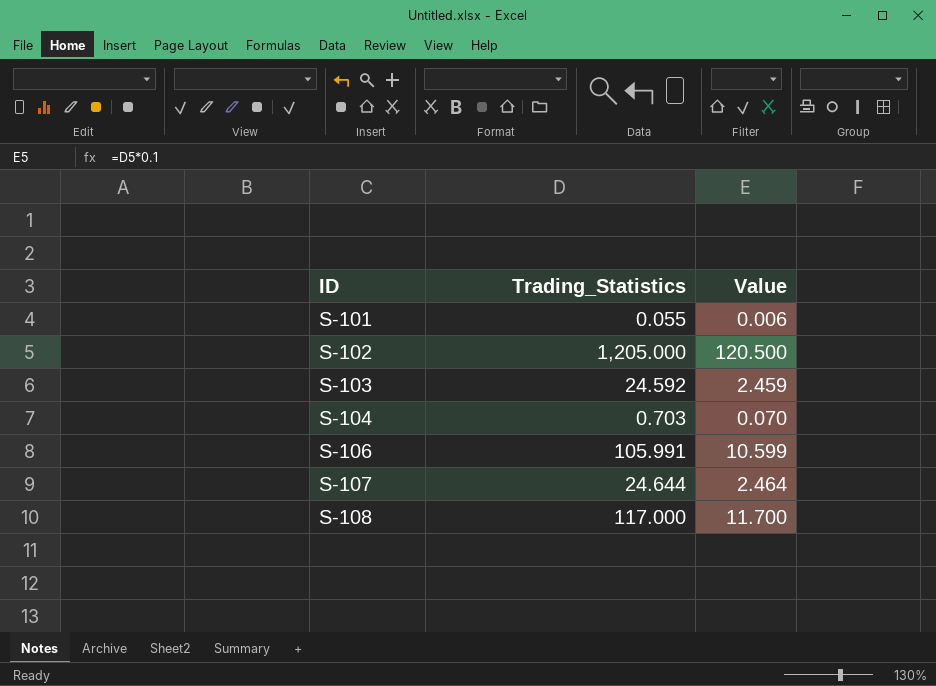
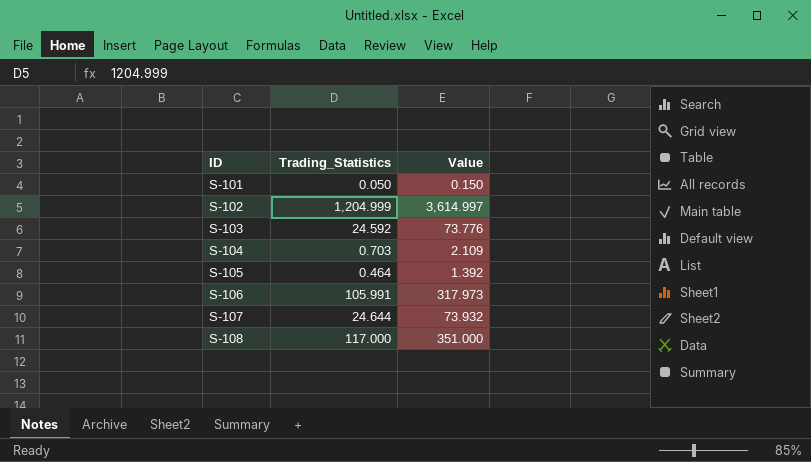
column Value | formula: [Trading_Statistics] * 0.1 -> [Trading_Statistics] * 3
S-101 | Trading_Statistics: 0.055 -> 0.050
S-102 | Trading_Statistics: 1,205.000 -> 1,204.999
row S-105: none -> 0.464 | 1.392

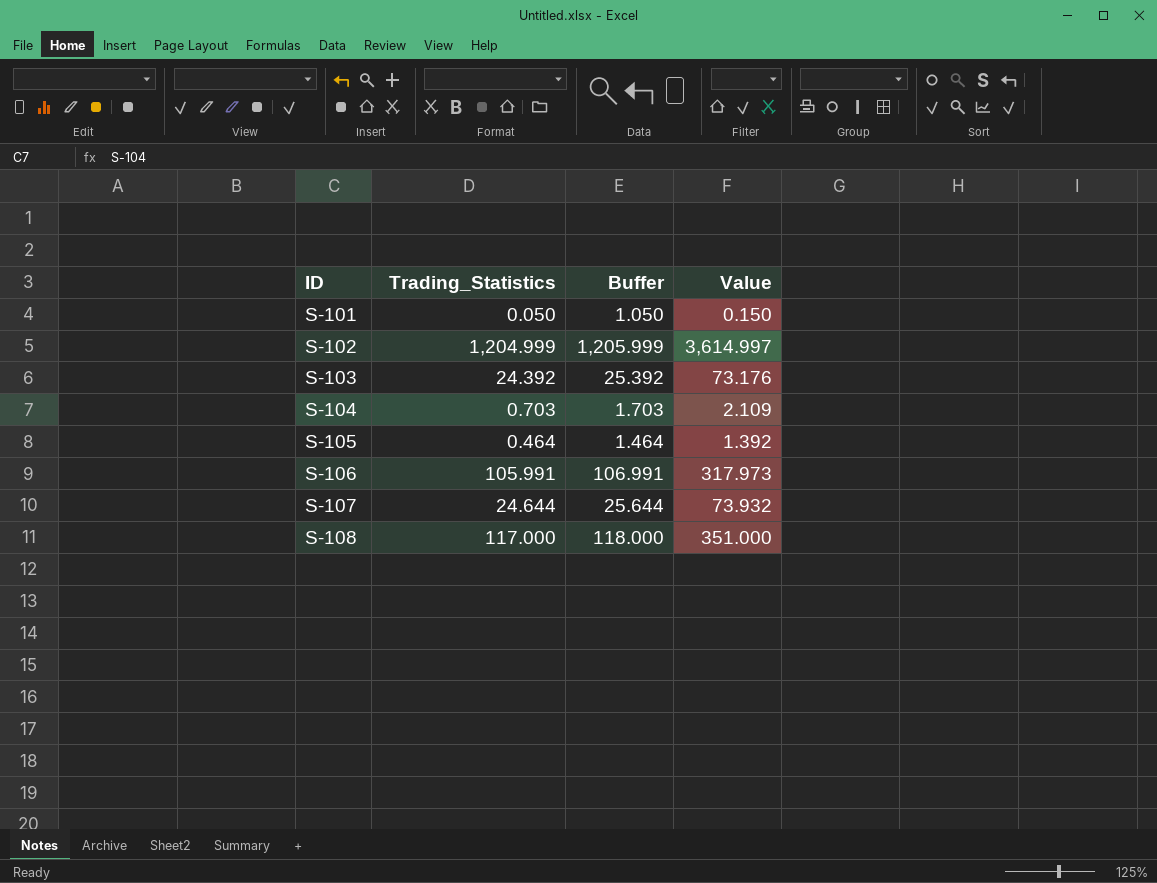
column Buffer | formula: none -> [Trading_Statistics] + 1
S-103 | Trading_Statistics: 24.592 -> 24.392
S-103 | Value: 73.776 -> 73.176

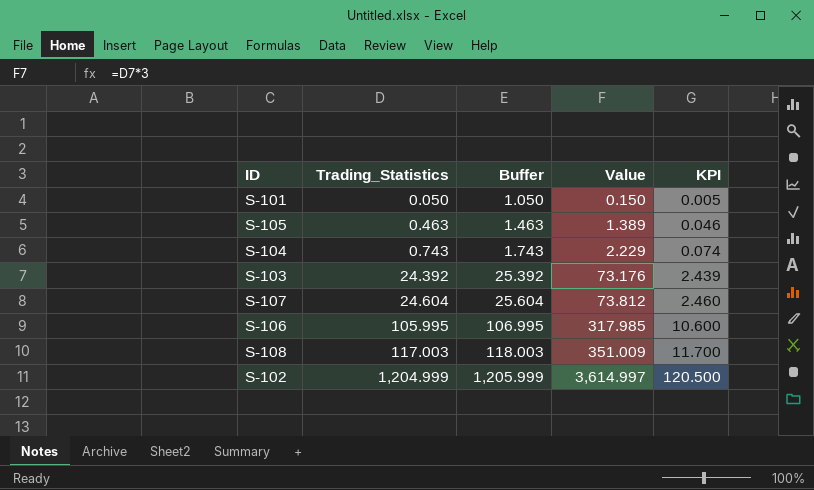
row order: ID ascending -> Trading_Statistics ascending
column KPI | formula: none -> [Trading_Statistics] * 0.1
S-105 | Trading_Statistics: 0.464 -> 0.463
S-105 | Buffer: 1.464 -> 1.463
S-105 | Value: 1.392 -> 1.389
S-104 | Trading_Statistics: 0.703 -> 0.743
S-104 | Buffer: 1.703 -> 1.743
S-104 | Value: 2.109 -> 2.229
S-107 | Trading_Statistics: 24.644 -> 24.604
S-107 | Buffer: 25.644 -> 25.604
S-107 | Value: 73.932 -> 73.812
S-106 | Trading_Statistics: 105.991 -> 105.995
S-106 | Buffer: 106.991 -> 106.995
S-106 | Value: 317.973 -> 317.985
S-108 | Trading_Statistics: 117.000 -> 117.003
S-108 | Buffer: 118.000 -> 118.003
S-108 | Value: 351.000 -> 351.009

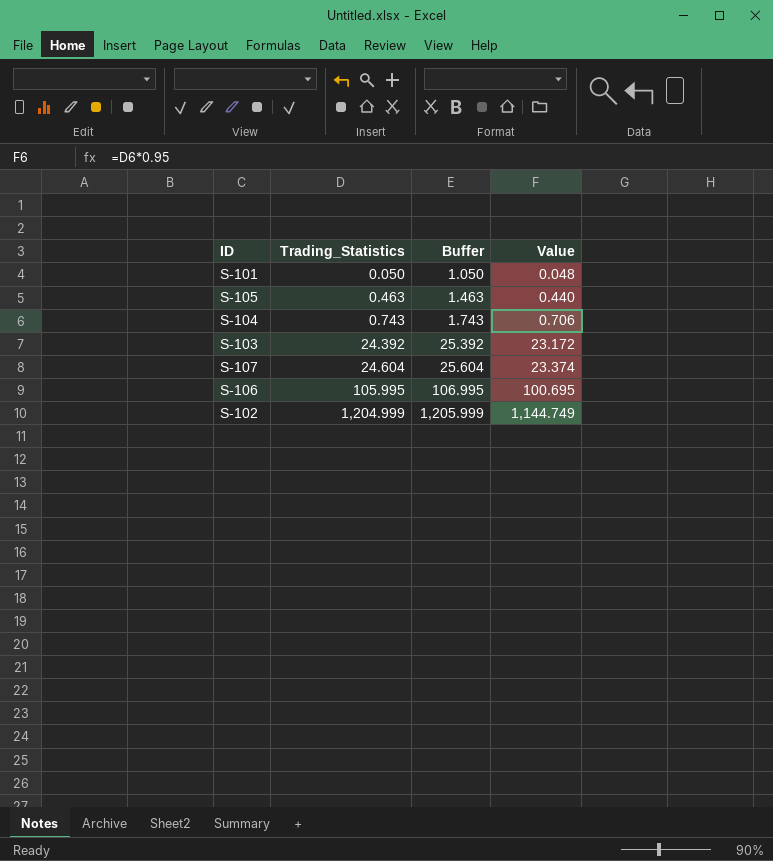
column KPI | formula: [Trading_Statistics] * 0.1 -> none
column Value | formula: [Trading_Statistics] * 3 -> [Trading_Statistics] * 0.95
row S-108: 117.003 | 118.003 | 351.009 | 11.700 -> none

